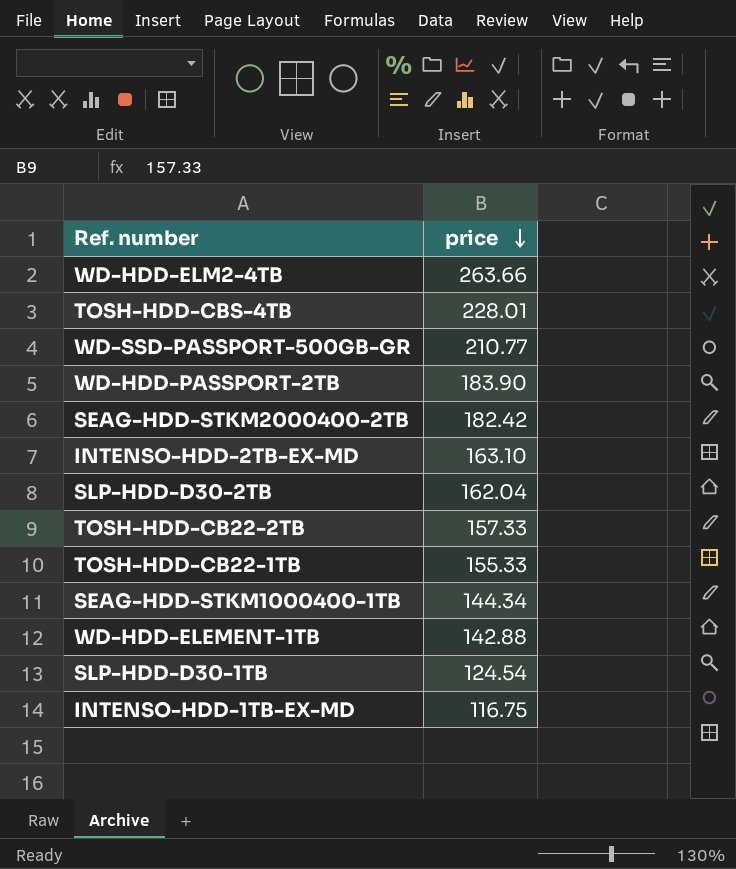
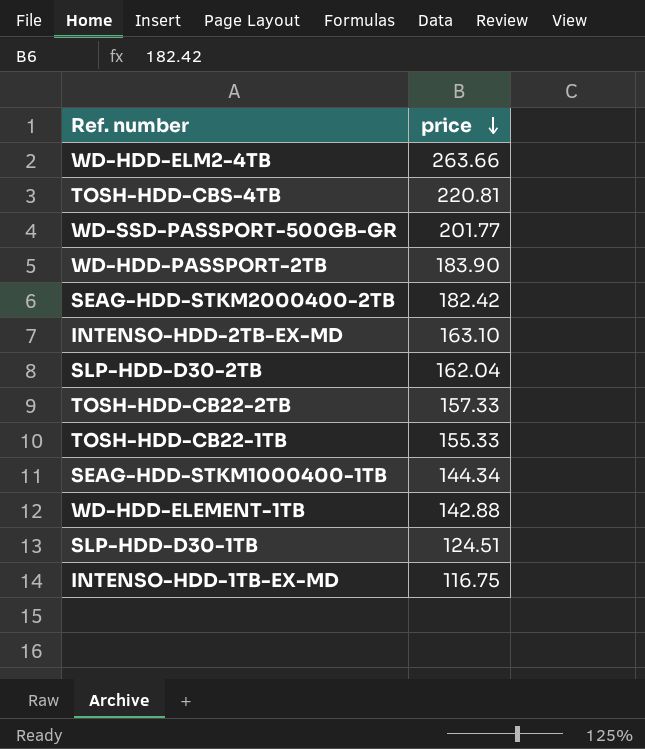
TOSH-HDD-CBS-4TB | price: 228.01 -> 220.81
WD-SSD-PASSPORT-500GB-GR | price: 210.77 -> 201.77
SLP-HDD-D30-1TB | price: 124.54 -> 124.51

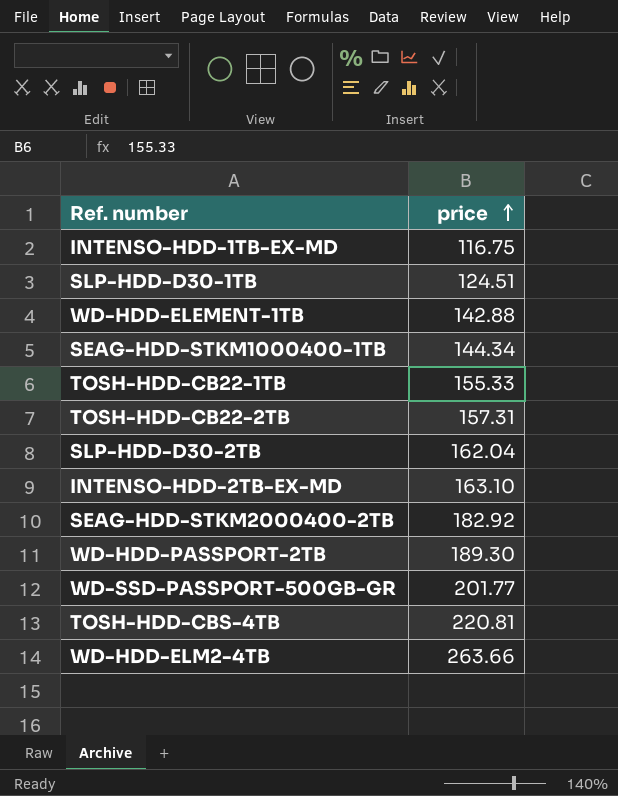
row order: price descending -> price ascending
TOSH-HDD-CB22-2TB | price: 157.33 -> 157.31
SEAG-HDD-STKM2000400-2TB | price: 182.42 -> 182.92
WD-HDD-PASSPORT-2TB | price: 183.90 -> 189.30

